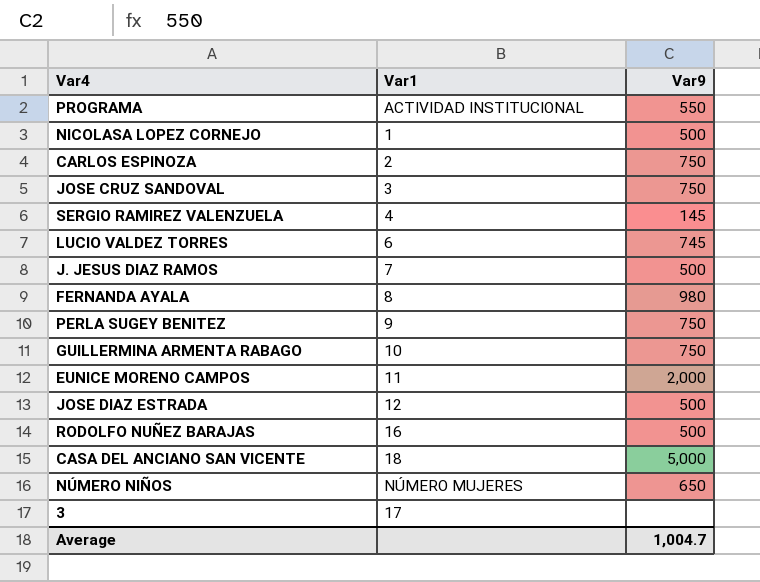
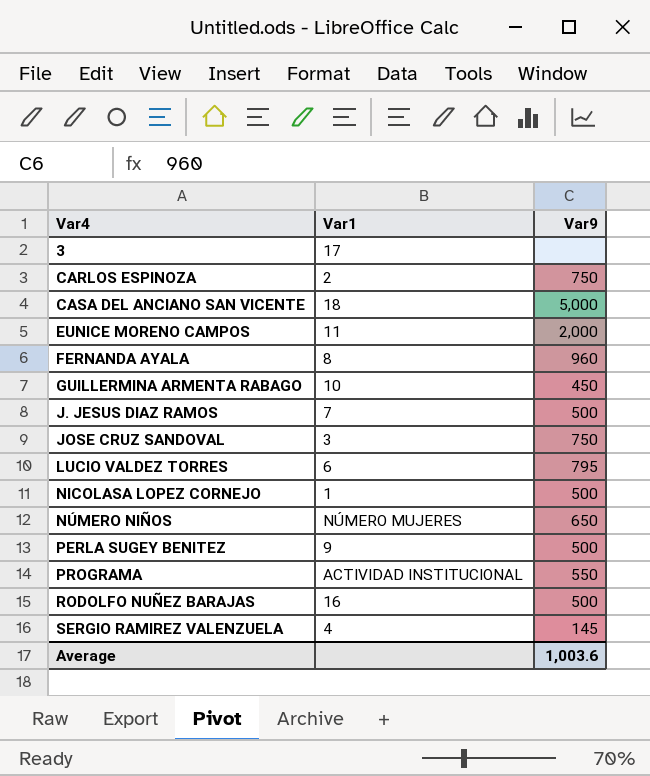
row order: none -> Var4 ascending
row JOSE DIAZ ESTRADA: 12 | 500 -> none
FERNANDA AYALA | Var9: 980 -> 960
GUILLERMINA ARMENTA RABAGO | Var9: 750 -> 450
LUCIO VALDEZ TORRES | Var9: 745 -> 795
PERLA SUGEY BENITEZ | Var9: 750 -> 500
Average | Var9: 1,004.7 -> 1,003.6

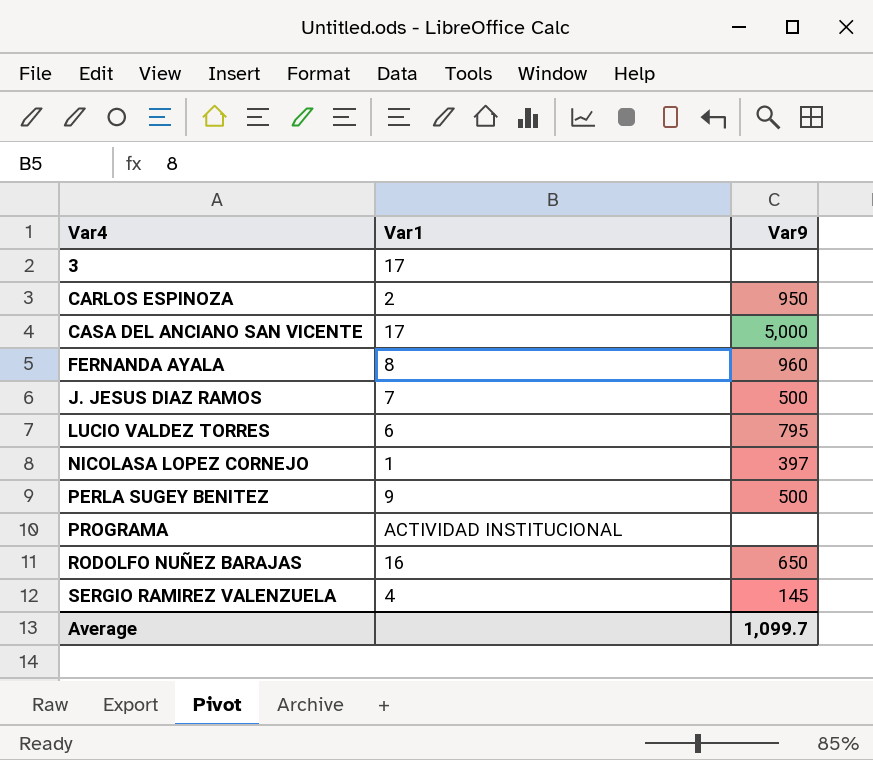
row EUNICE MORENO CAMPOS: 11 | 2,000 -> none
row GUILLERMINA ARMENTA RABAGO: 10 | 450 -> none
row JOSE CRUZ SANDOVAL: 3 | 750 -> none
row NÚMERO NIÑOS: NÚMERO MUJERES | 650 -> none
CARLOS ESPINOZA | Var9: 750 -> 950
CASA DEL ANCIANO SAN VICENTE | Var1: 18 -> 17
NICOLASA LOPEZ CORNEJO | Var9: 500 -> 397
PROGRAMA | Var9: 550 -> none
RODOLFO NUÑEZ BARAJAS | Var9: 500 -> 650
Average | Var9: 1,003.6 -> 1,099.7

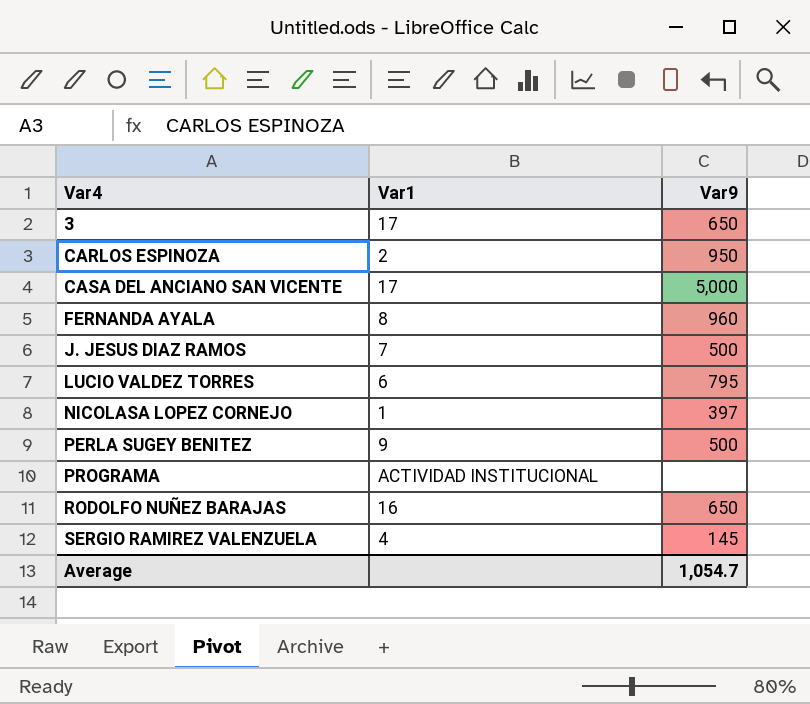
3 | Var9: none -> 650
Average | Var9: 1,099.7 -> 1,054.7

